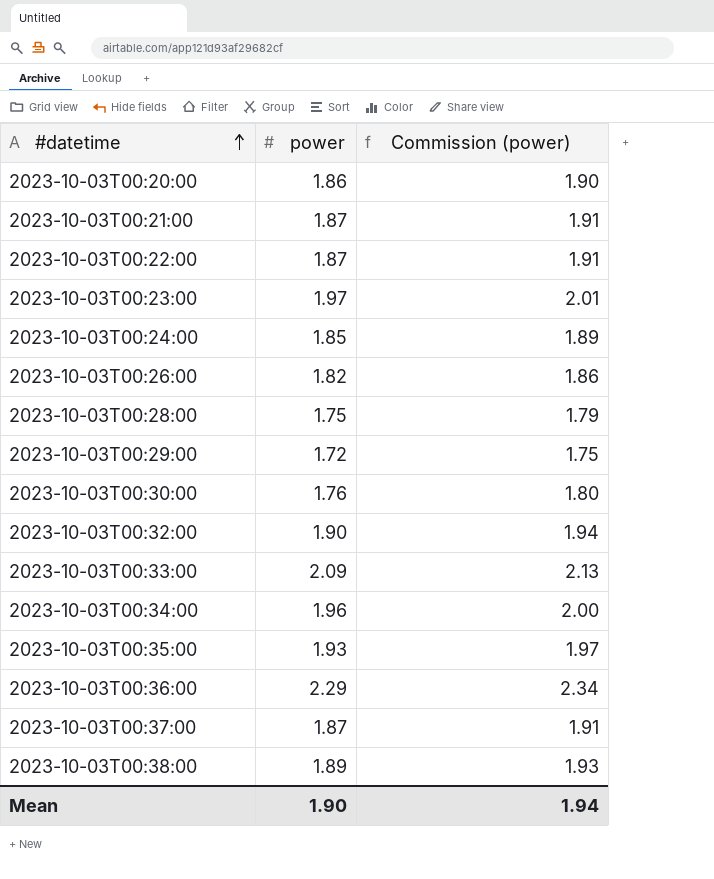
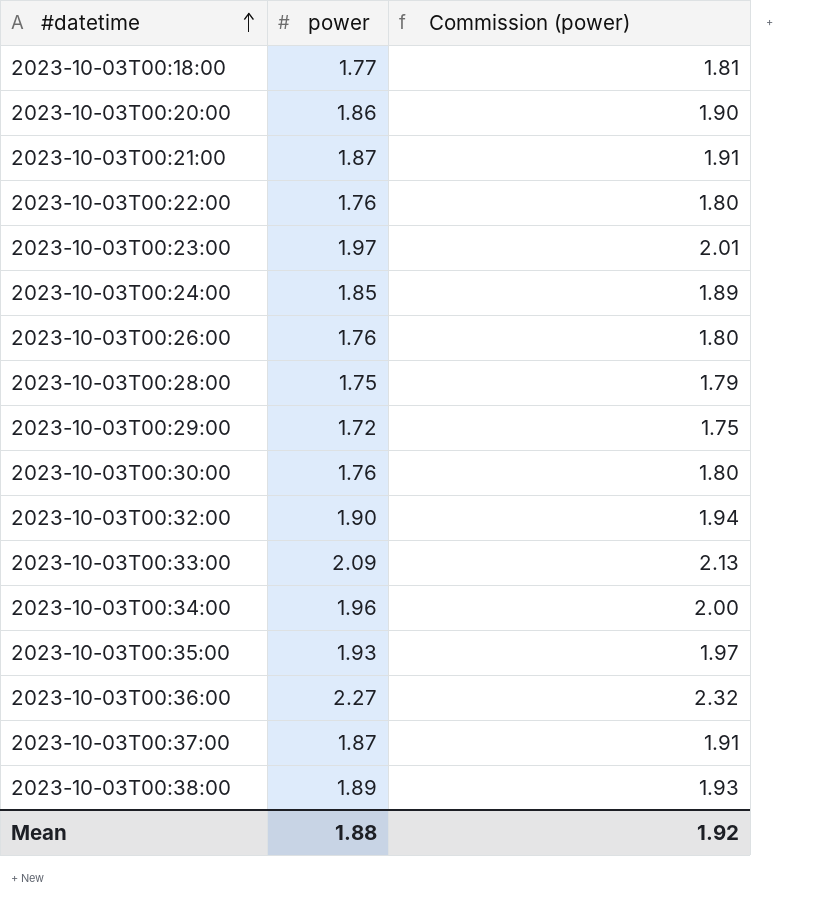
row 2023-10-03T00:18:00: none -> 1.77 | 1.81
2023-10-03T00:22:00 | power: 1.87 -> 1.76
2023-10-03T00:22:00 | Commission (power): 1.91 -> 1.80
2023-10-03T00:26:00 | power: 1.82 -> 1.76
2023-10-03T00:26:00 | Commission (power): 1.86 -> 1.80
2023-10-03T00:36:00 | power: 2.29 -> 2.27
2023-10-03T00:36:00 | Commission (power): 2.34 -> 2.32
Mean | power: 1.90 -> 1.88
Mean | Commission (power): 1.94 -> 1.92

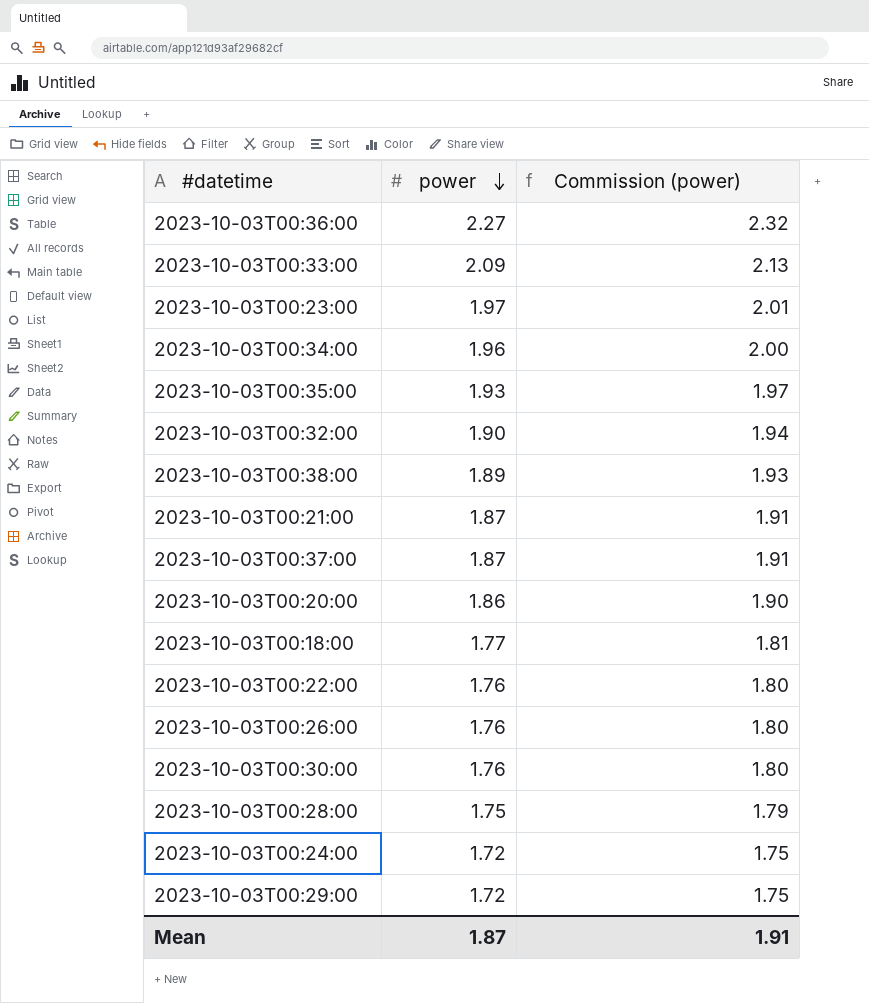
row order: #datetime ascending -> power descending
2023-10-03T00:24:00 | power: 1.85 -> 1.72
2023-10-03T00:24:00 | Commission (power): 1.89 -> 1.75
Mean | power: 1.88 -> 1.87
Mean | Commission (power): 1.92 -> 1.91

